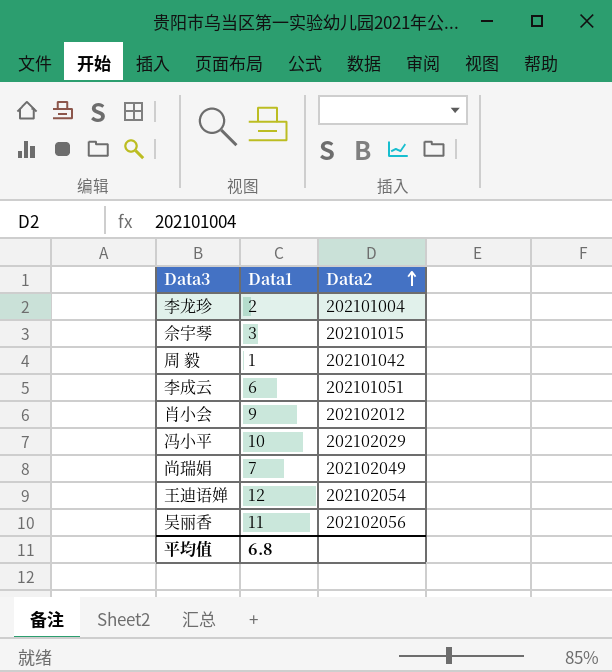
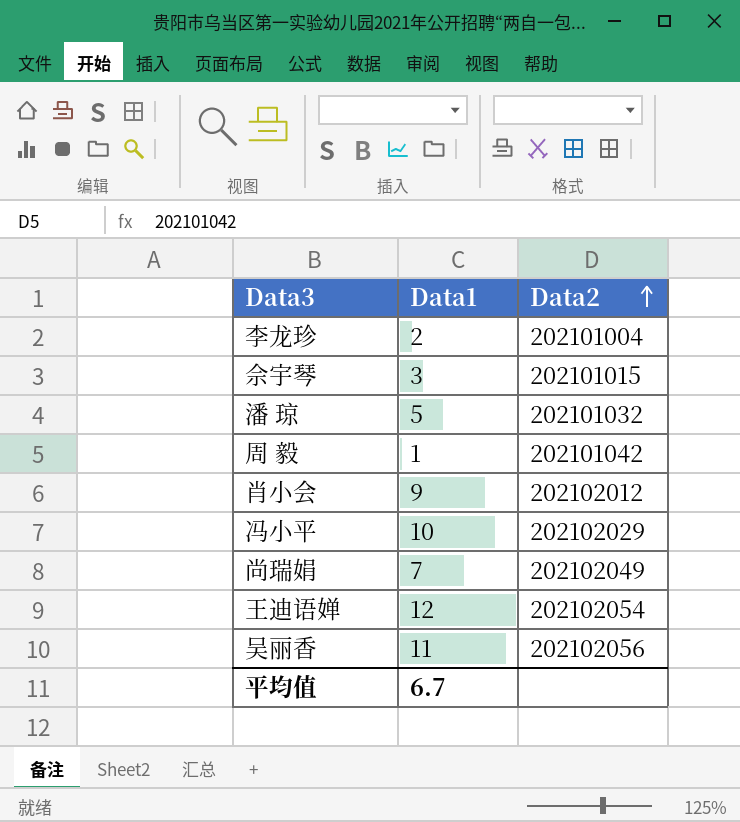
row 李成云: 6 | 202101051 -> none
row 潘 琼: none -> 5 | 202101032
平均值 | Data1: 6.8 -> 6.7

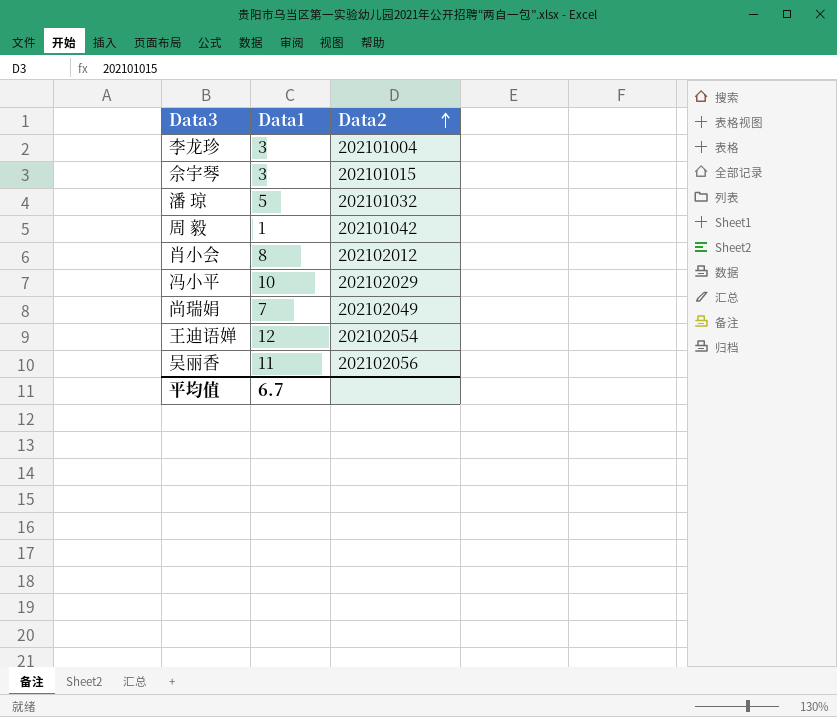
李龙珍 | Data1: 2 -> 3
肖小会 | Data1: 9 -> 8

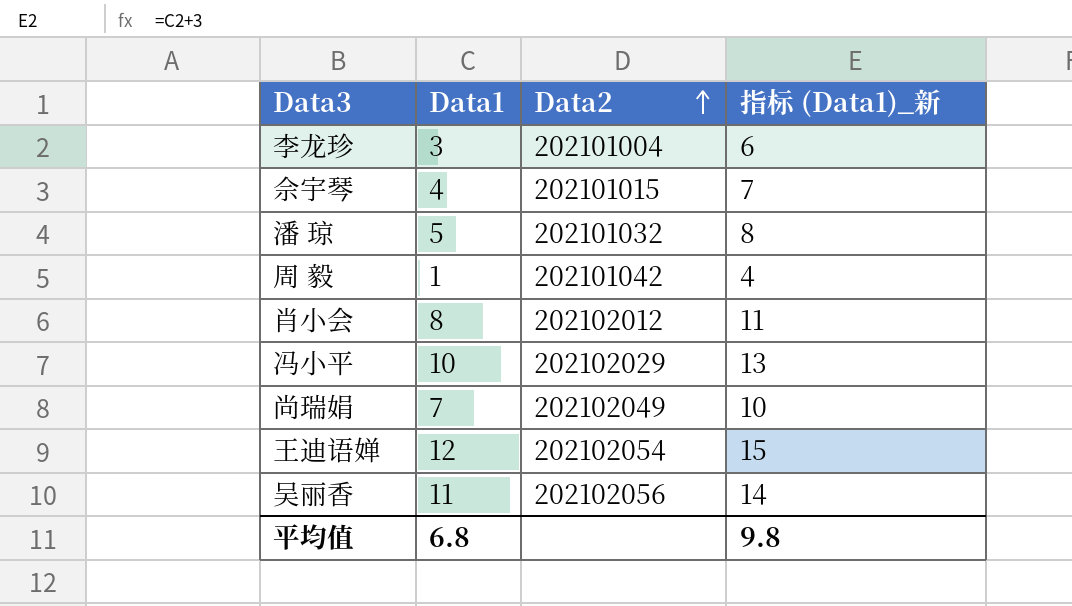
column 指标 (Data1)_新 | formula: none -> [Data1] + 3
佘宇琴 | Data1: 3 -> 4
平均值 | Data1: 6.7 -> 6.8

